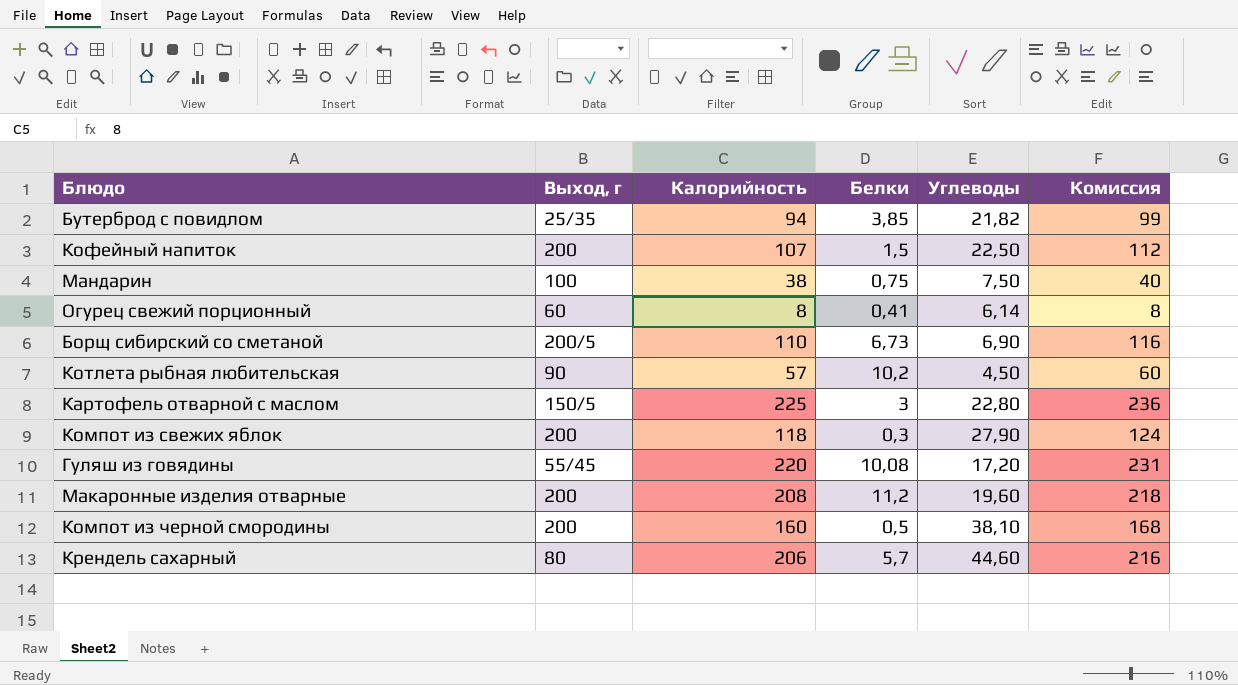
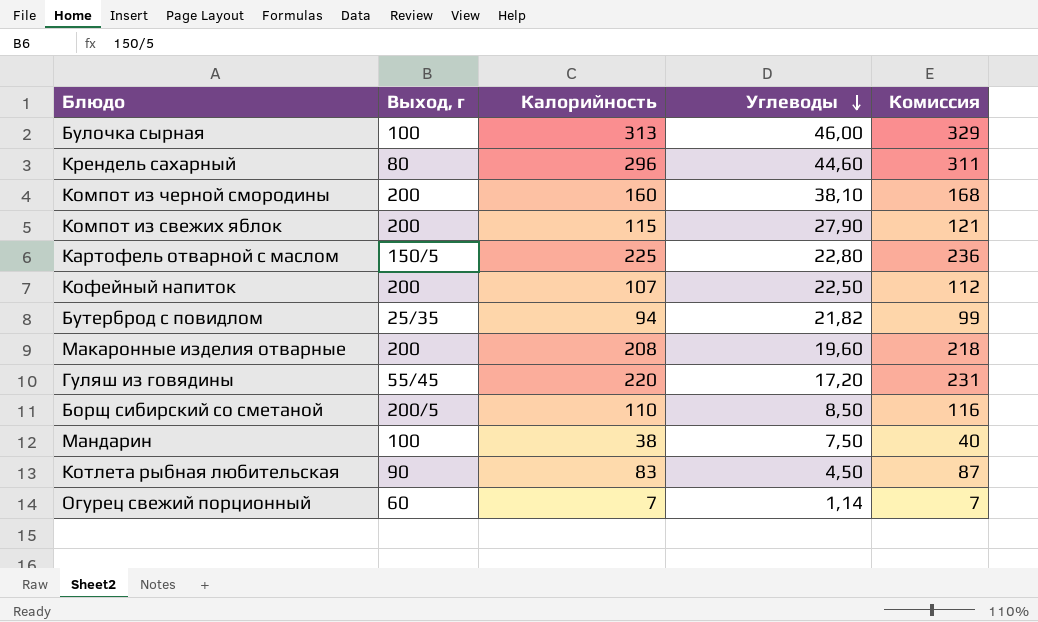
row order: none -> Углеводы descending
column Белки | position: 4 -> none
row Булочка сырная: none -> 100 | 313 | 46,00 | 329
Крендель сахарный | Калорийность: 206 -> 296
Крендель сахарный | Комиссия: 216 -> 311
Компот из свежих яблок | Калорийность: 118 -> 115
Компот из свежих яблок | Комиссия: 124 -> 121
Борщ сибирский со сметаной | Углеводы: 6,90 -> 8,50
Котлета рыбная любительская | Калорийность: 57 -> 83
Котлета рыбная любительская | Комиссия: 60 -> 87
Огурец свежий порционный | Калорийность: 8 -> 7
Огурец свежий порционный | Углеводы: 6,14 -> 1,14
Огурец свежий порционный | Комиссия: 8 -> 7

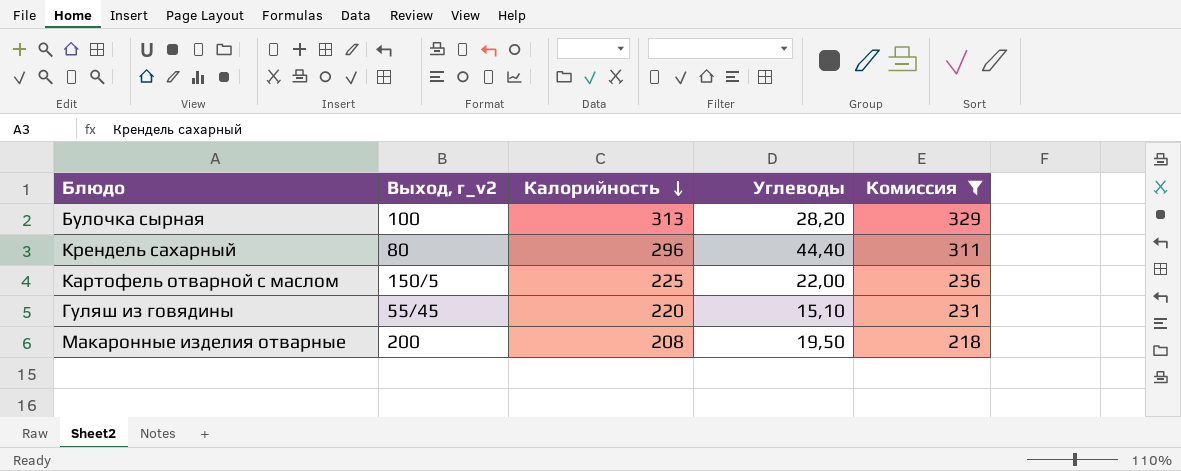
filter: none -> Комиссия >= 218
row order: Углеводы descending -> Калорийность descending
column name: Выход, г -> Выход, г_v2
Булочка сырная | Углеводы: 46,00 -> 28,20
Крендель сахарный | Углеводы: 44,60 -> 44,40
Картофель отварной с маслом | Углеводы: 22,80 -> 22,00
Гуляш из говядины | Углеводы: 17,20 -> 15,10
Макаронные изделия отварные | Углеводы: 19,60 -> 19,50

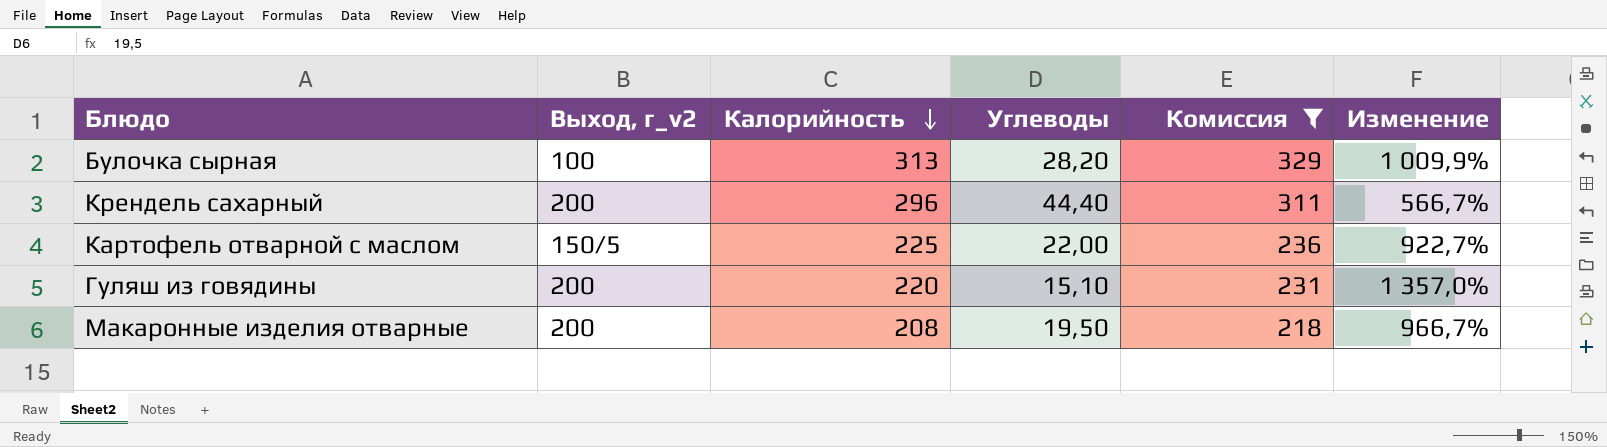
column Изменение | formula: none -> ([Калорийность] - [Углеводы]) / [Углеводы]
Крендель сахарный | Выход, г_v2: 80 -> 200
Гуляш из говядины | Выход, г_v2: 55/45 -> 200

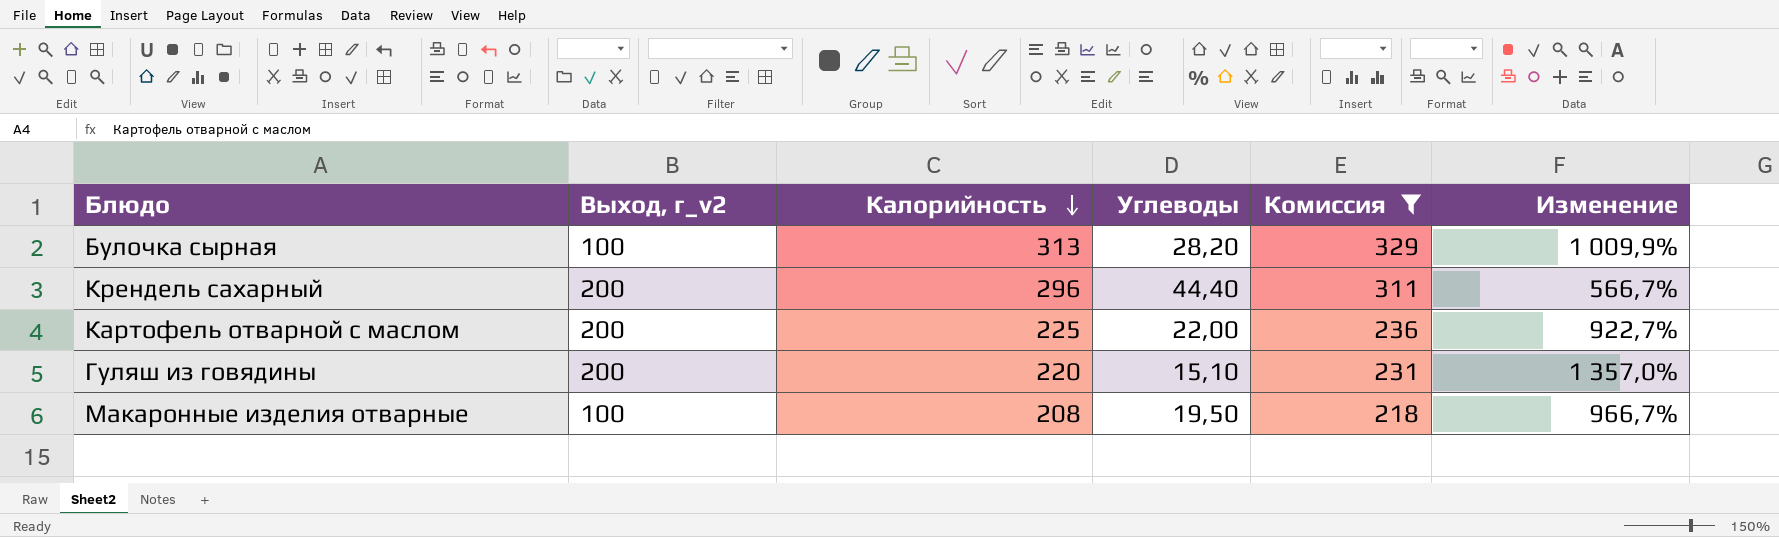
Картофель отварной с маслом | Выход, г_v2: 150/5 -> 200
Макаронные изделия отварные | Выход, г_v2: 200 -> 100

